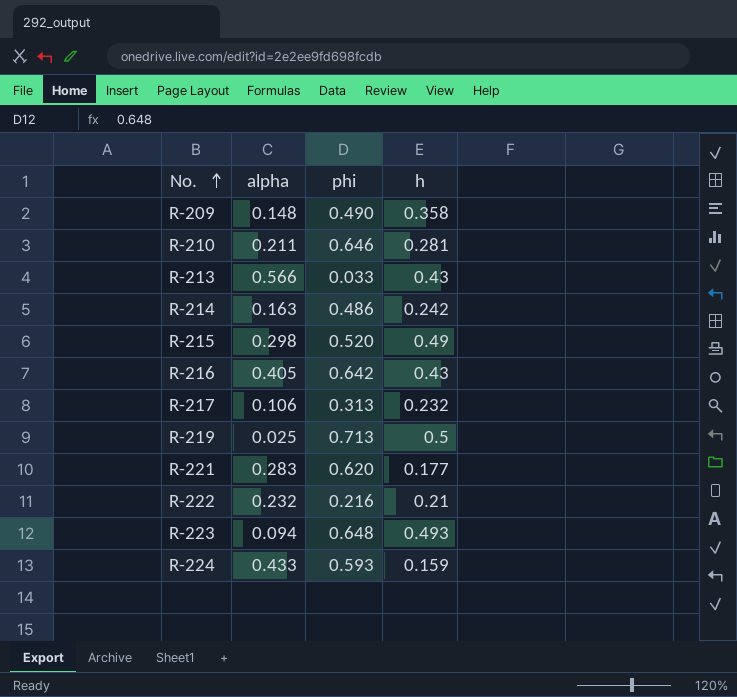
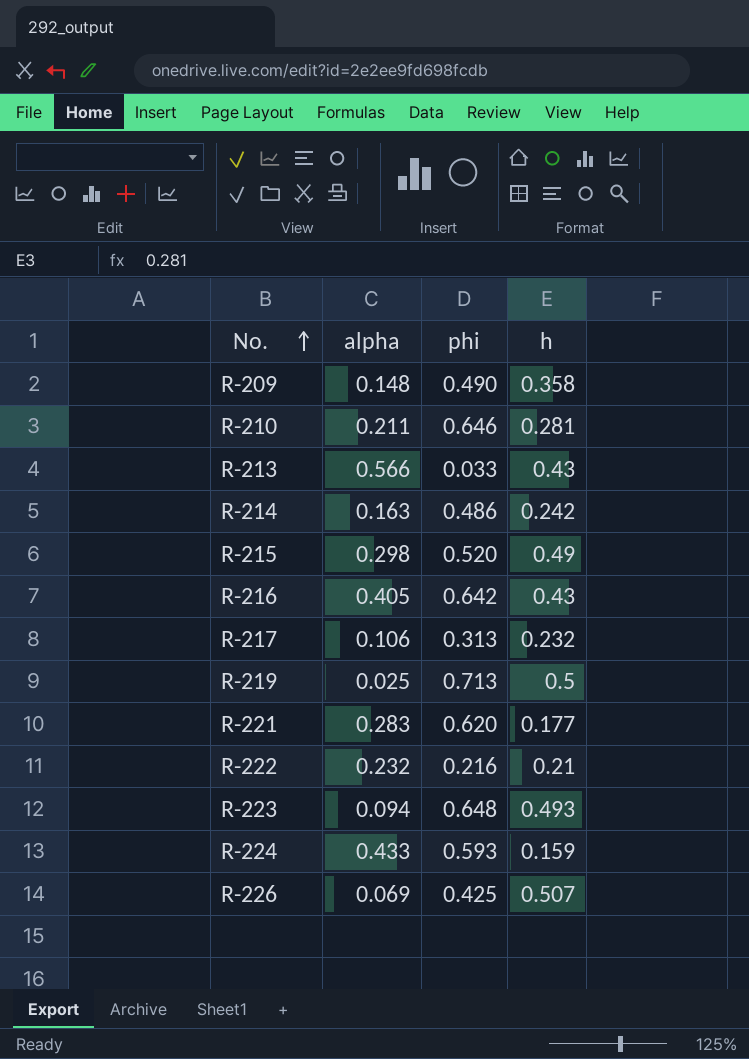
row R-226: none -> 0.069 | 0.425 | 0.507

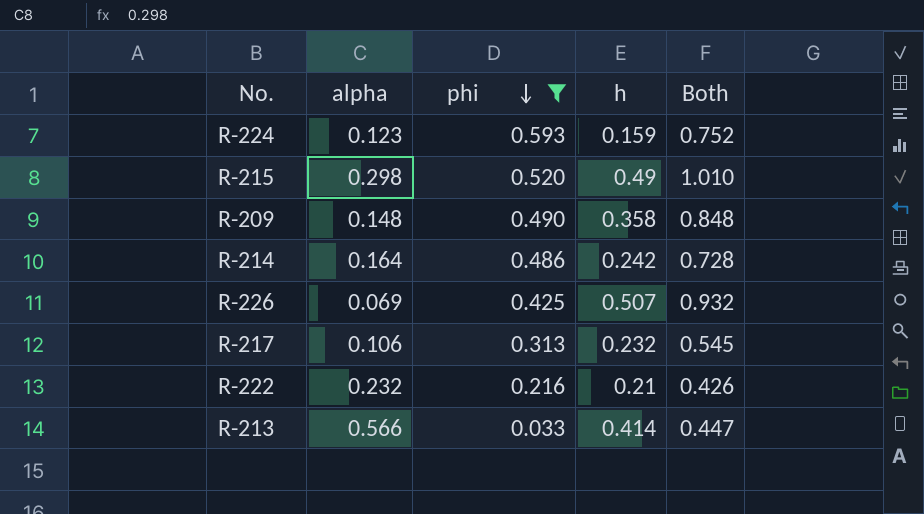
filter: none -> phi <= 0.593
row order: No. ascending -> phi descending
column Both | formula: none -> [phi] + [h]
R-224 | alpha: 0.433 -> 0.123
R-214 | alpha: 0.163 -> 0.164
R-213 | h: 0.43 -> 0.414

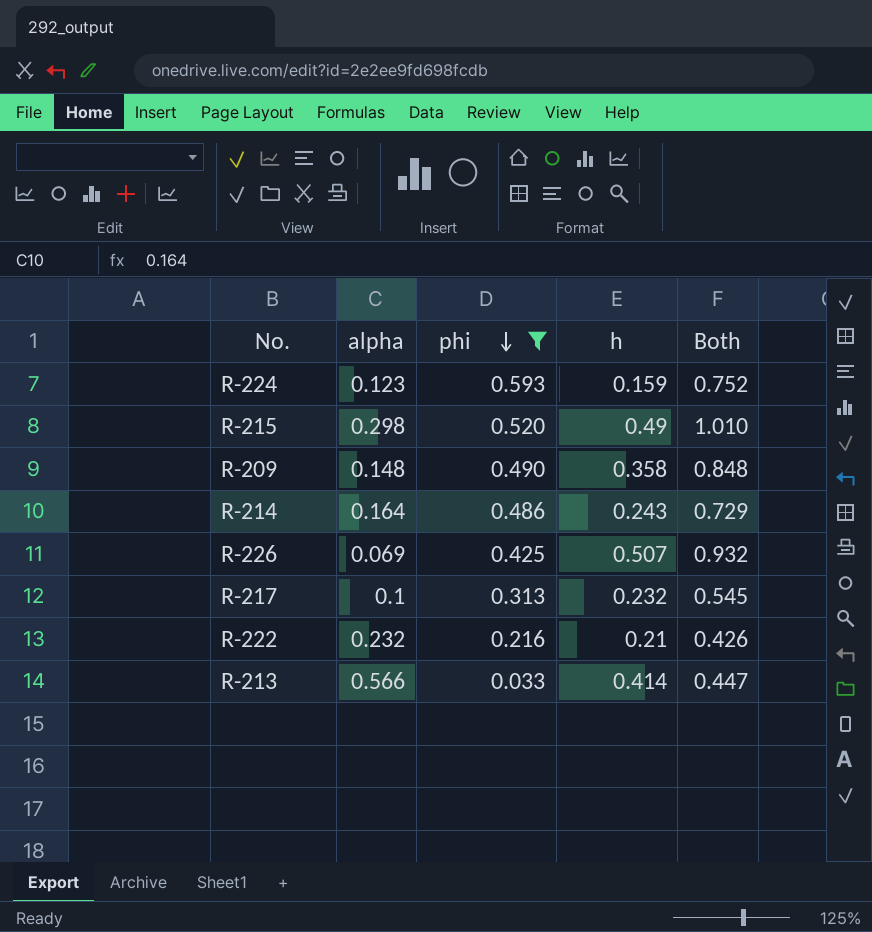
R-214 | h: 0.242 -> 0.243
R-214 | Both: 0.728 -> 0.729
R-217 | alpha: 0.106 -> 0.1

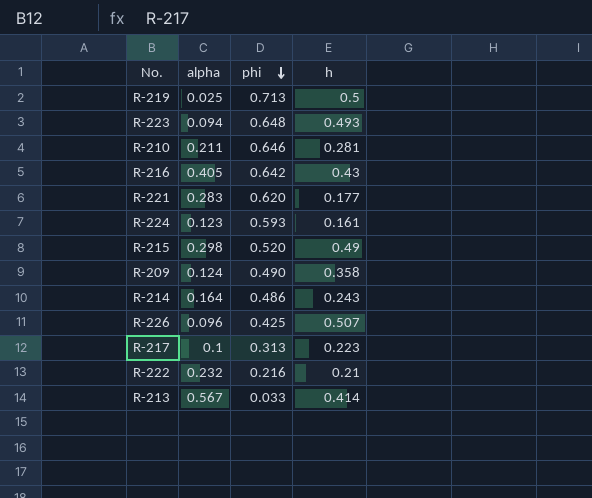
filter: phi <= 0.593 -> none
column Both | formula: [phi] + [h] -> none
R-224 | h: 0.159 -> 0.161
R-209 | alpha: 0.148 -> 0.124
R-226 | alpha: 0.069 -> 0.096
R-217 | h: 0.232 -> 0.223
R-213 | alpha: 0.566 -> 0.567

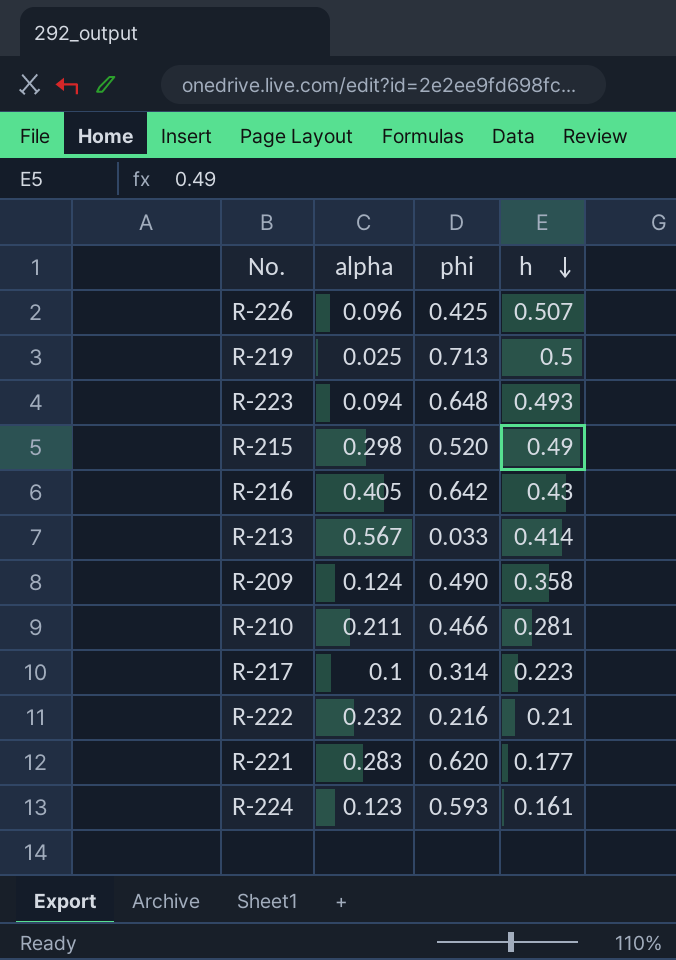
row order: phi descending -> h descending
row R-214: 0.164 | 0.486 | 0.243 -> none
R-210 | phi: 0.646 -> 0.466
R-217 | phi: 0.313 -> 0.314

